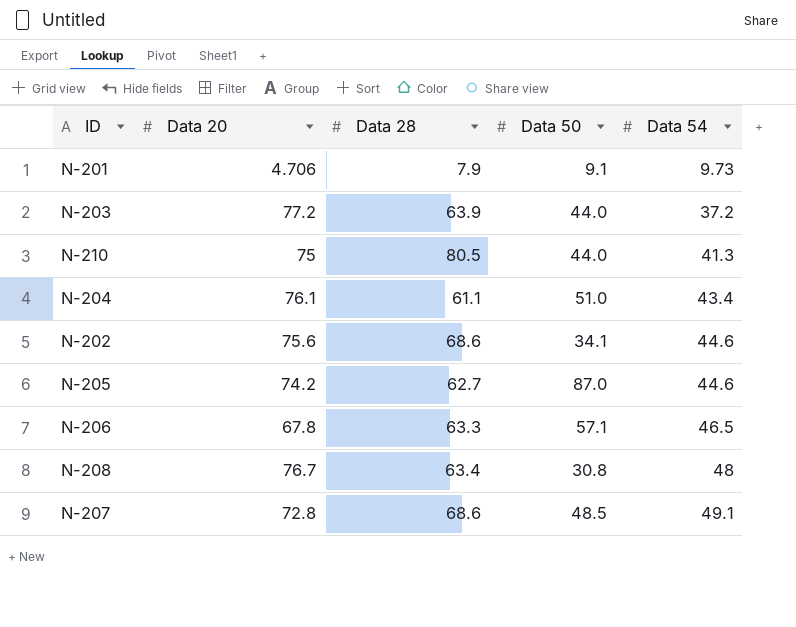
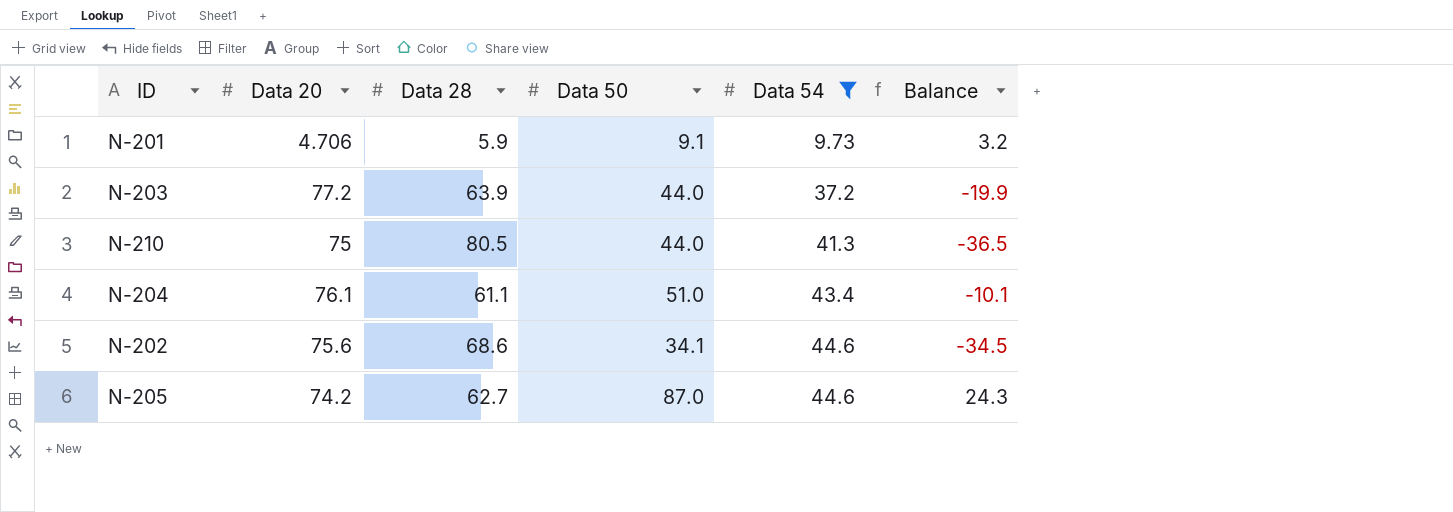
filter: none -> Data 54 <= 44.6
column Balance | formula: none -> [Data 50] - [Data 28]
N-201 | Data 28: 7.9 -> 5.9

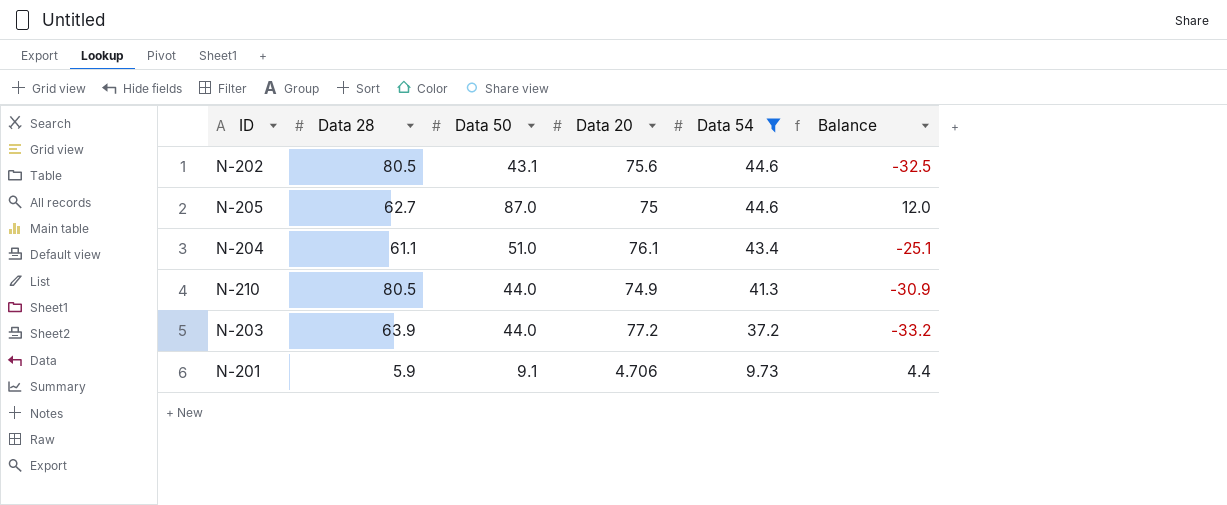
row order: Data 54 ascending -> Data 54 descending
column Data 20 | position: 2 -> 4
column Balance | formula: [Data 50] - [Data 28] -> [Data 50] - [Data 20]
N-202 | Data 28: 68.6 -> 80.5
N-202 | Data 50: 34.1 -> 43.1
N-205 | Data 20: 74.2 -> 75
N-210 | Data 20: 75 -> 74.9

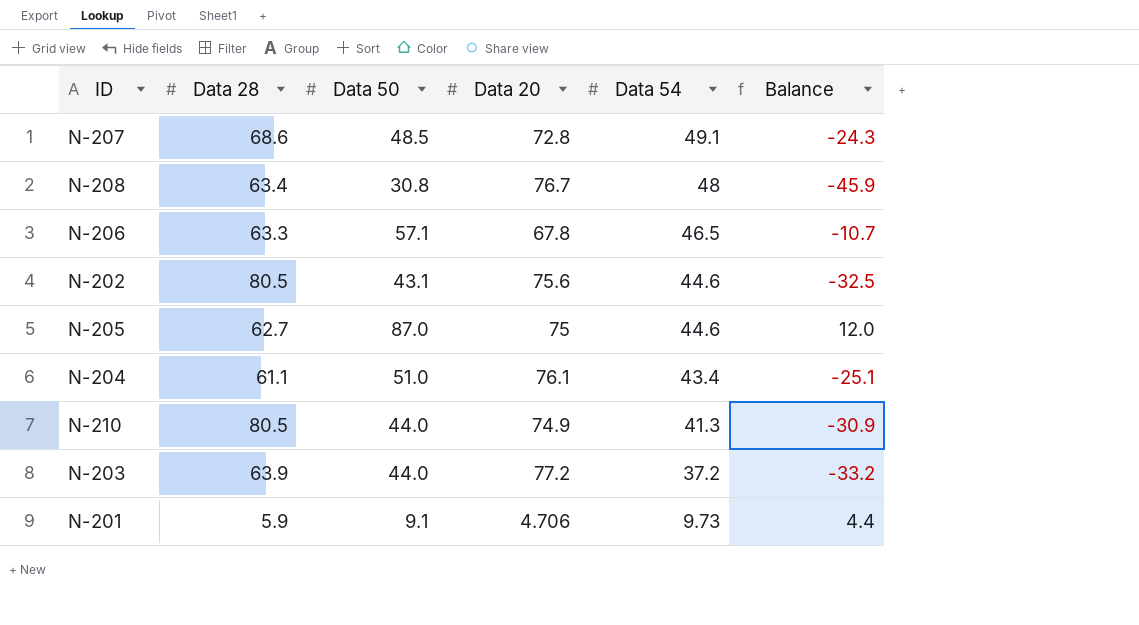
filter: Data 54 <= 44.6 -> none

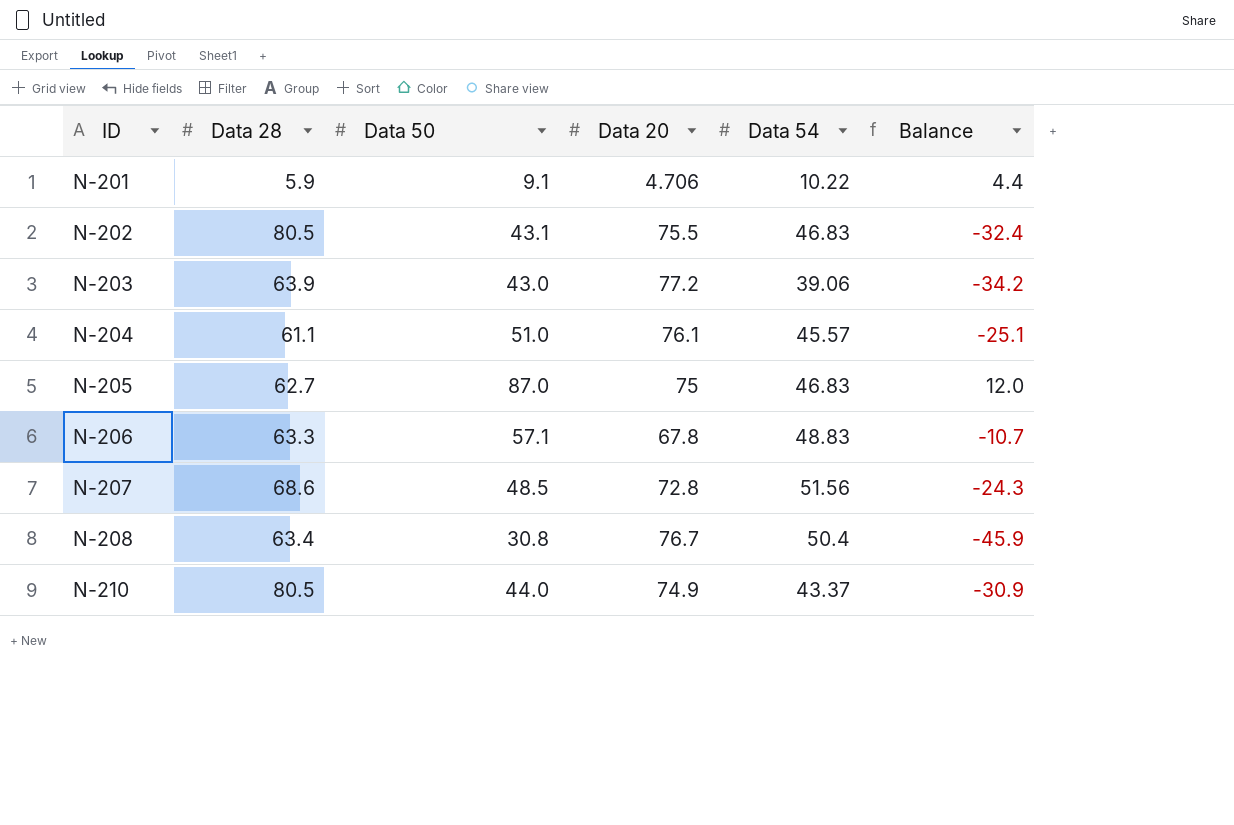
row order: Data 54 descending -> ID ascending
N-201 | Data 54: 9.73 -> 10.22
N-202 | Data 20: 75.6 -> 75.5
N-202 | Data 54: 44.6 -> 46.83
N-202 | Balance: -32.5 -> -32.4
N-203 | Data 50: 44.0 -> 43.0
N-203 | Data 54: 37.2 -> 39.06
N-203 | Balance: -33.2 -> -34.2
N-204 | Data 54: 43.4 -> 45.57
N-205 | Data 54: 44.6 -> 46.83
N-206 | Data 54: 46.5 -> 48.83
N-207 | Data 54: 49.1 -> 51.56
N-208 | Data 54: 48 -> 50.4
N-210 | Data 54: 41.3 -> 43.37

